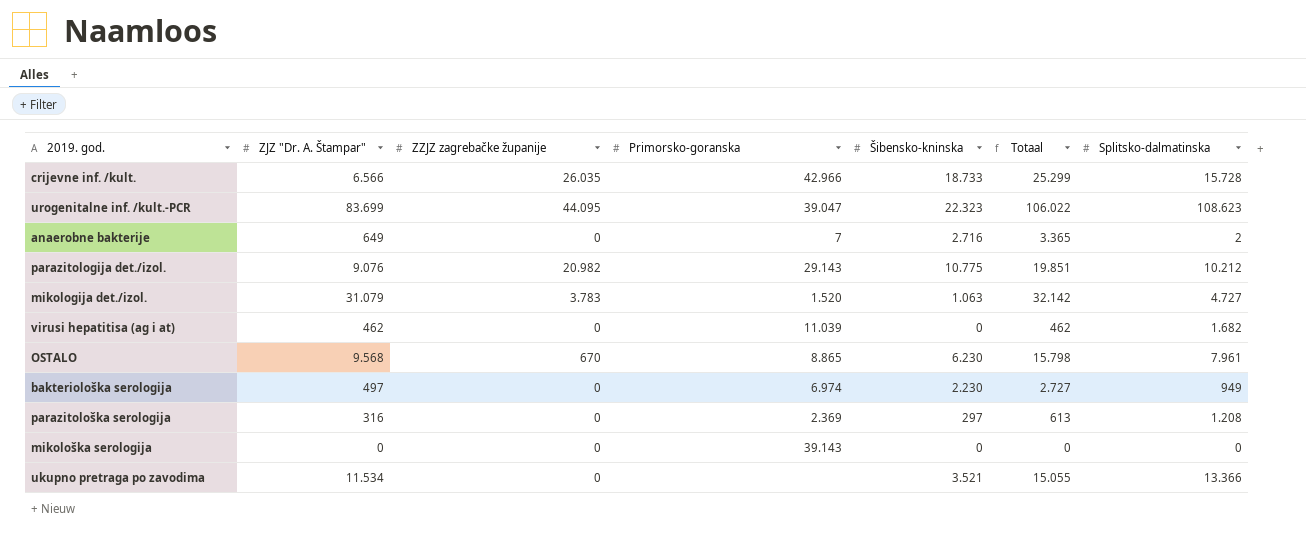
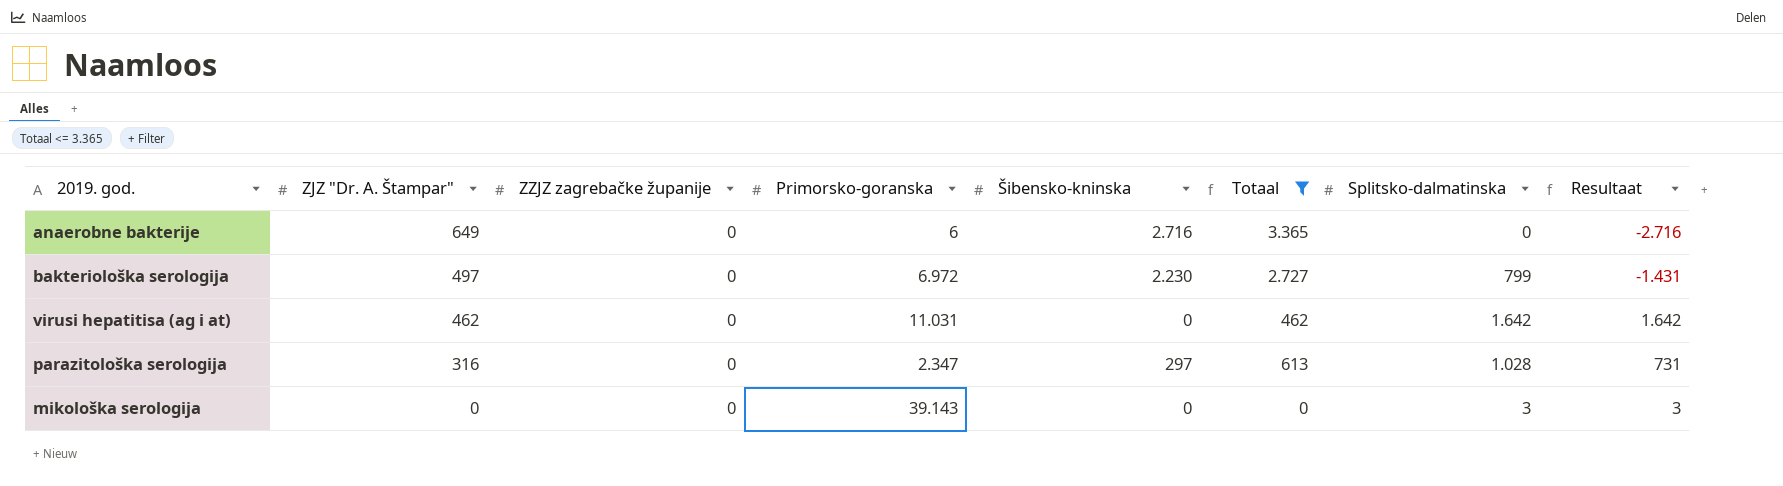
filter: none -> Totaal <= 3.365
row order: none -> ZJZ "Dr. A. Štampar" descending
column Resultaat | formula: none -> [Splitsko-dalmatinska] - [Šibensko-kninska]
anaerobne bakterije | Primorsko-goranska: 7 -> 6
anaerobne bakterije | Splitsko-dalmatinska: 2 -> 0
bakteriološka serologija | Primorsko-goranska: 6.974 -> 6.972
bakteriološka serologija | Splitsko-dalmatinska: 949 -> 799
virusi hepatitisa (ag i at) | Primorsko-goranska: 11.039 -> 11.031
virusi hepatitisa (ag i at) | Splitsko-dalmatinska: 1.682 -> 1.642
parazitološka serologija | Primorsko-goranska: 2.369 -> 2.347
parazitološka serologija | Splitsko-dalmatinska: 1.208 -> 1.028
mikološka serologija | Splitsko-dalmatinska: 0 -> 3

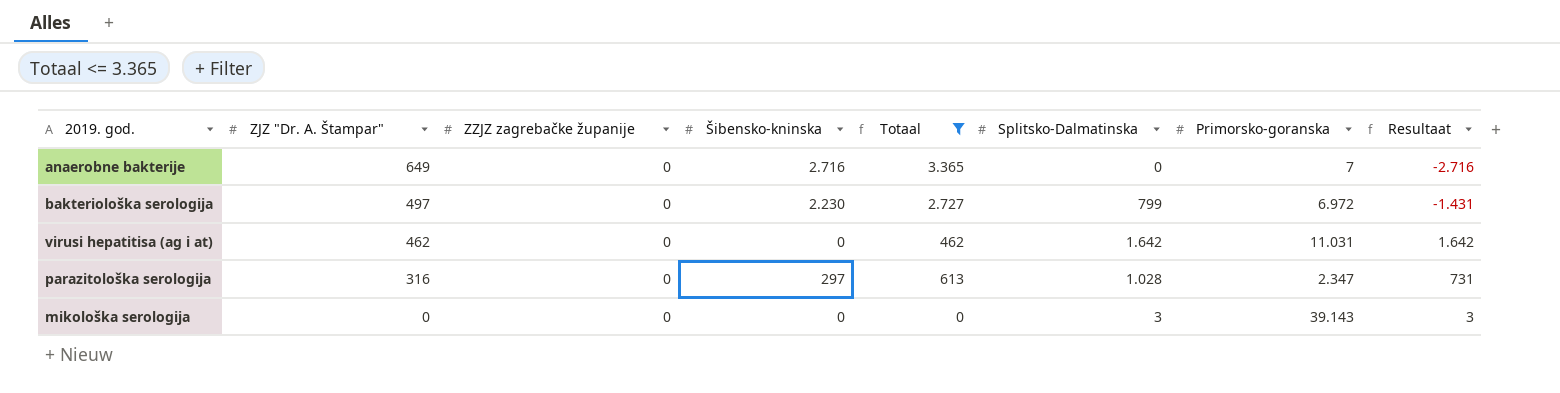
column name: Splitsko-dalmatinska -> Splitsko-Dalmatinska
column Primorsko-goranska | position: 4 -> 7
anaerobne bakterije | Primorsko-goranska: 6 -> 7

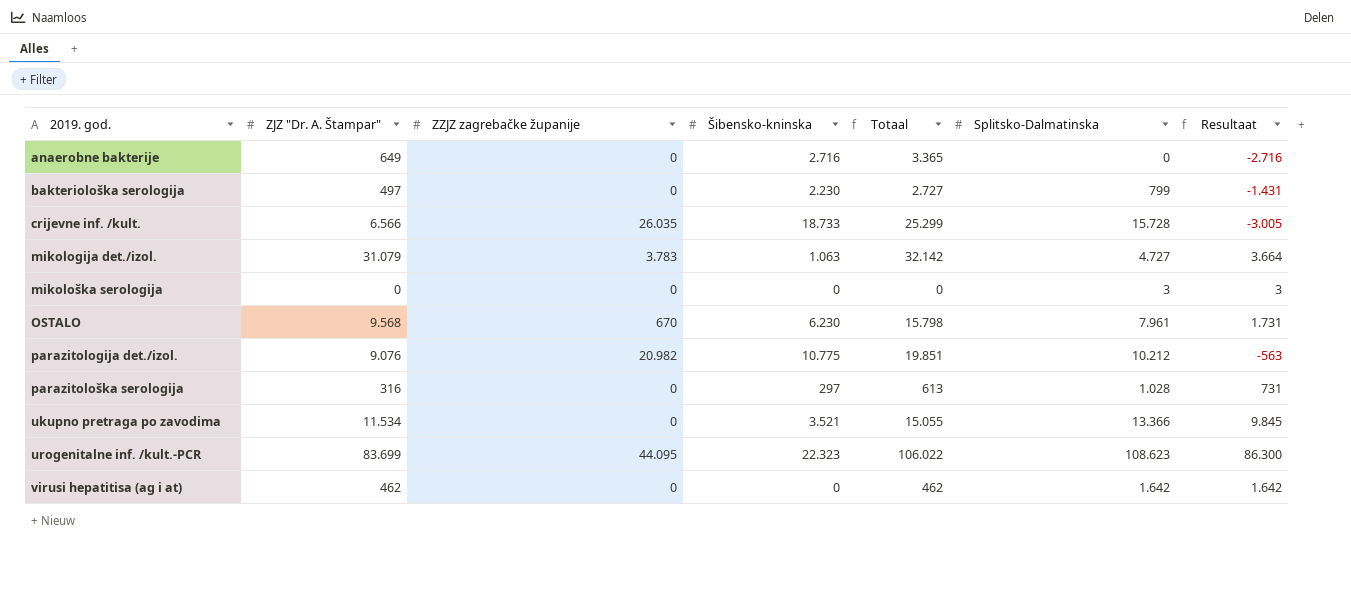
filter: Totaal <= 3.365 -> none
row order: ZJZ "Dr. A. Štampar" descending -> 2019. god. ascending
column Primorsko-goranska | position: 7 -> none

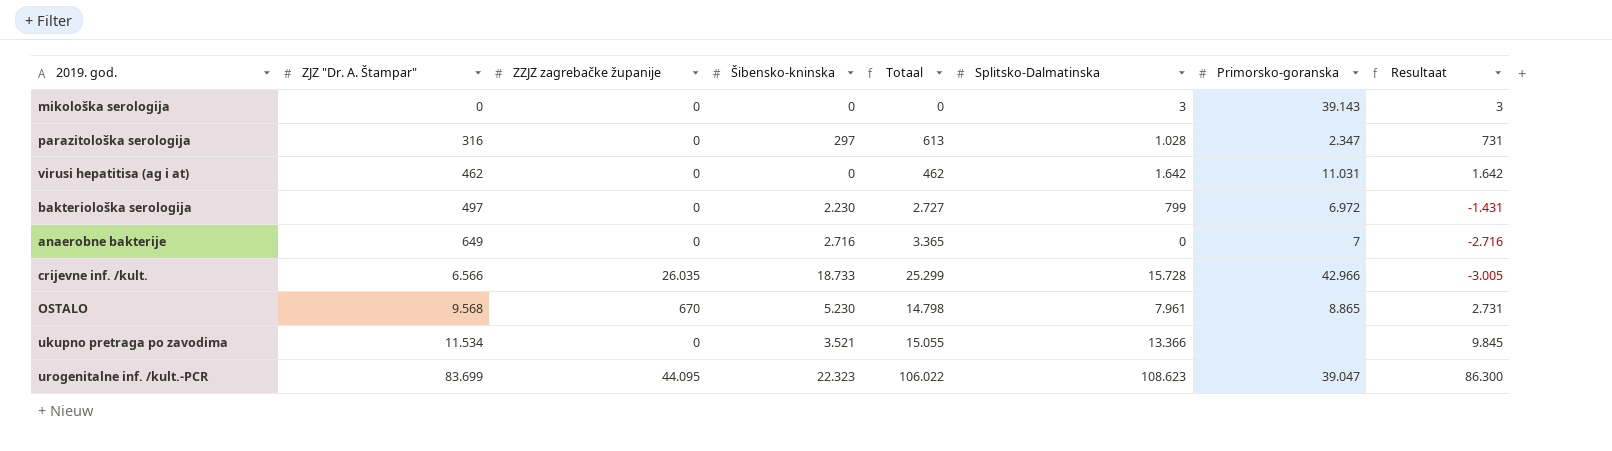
row order: 2019. god. ascending -> ZJZ "Dr. A. Štampar" ascending
column Primorsko-goranska | position: none -> 7
row mikologija det./izol.: 31.079 | 3.783 | 1.063 | 32.142 | 4.727 | 3.664 -> none
row parazitologija det./izol.: 9.076 | 20.982 | 10.775 | 19.851 | 10.212 | -563 -> none
OSTALO | Šibensko-kninska: 6.230 -> 5.230
OSTALO | Totaal: 15.798 -> 14.798
OSTALO | Resultaat: 1.731 -> 2.731

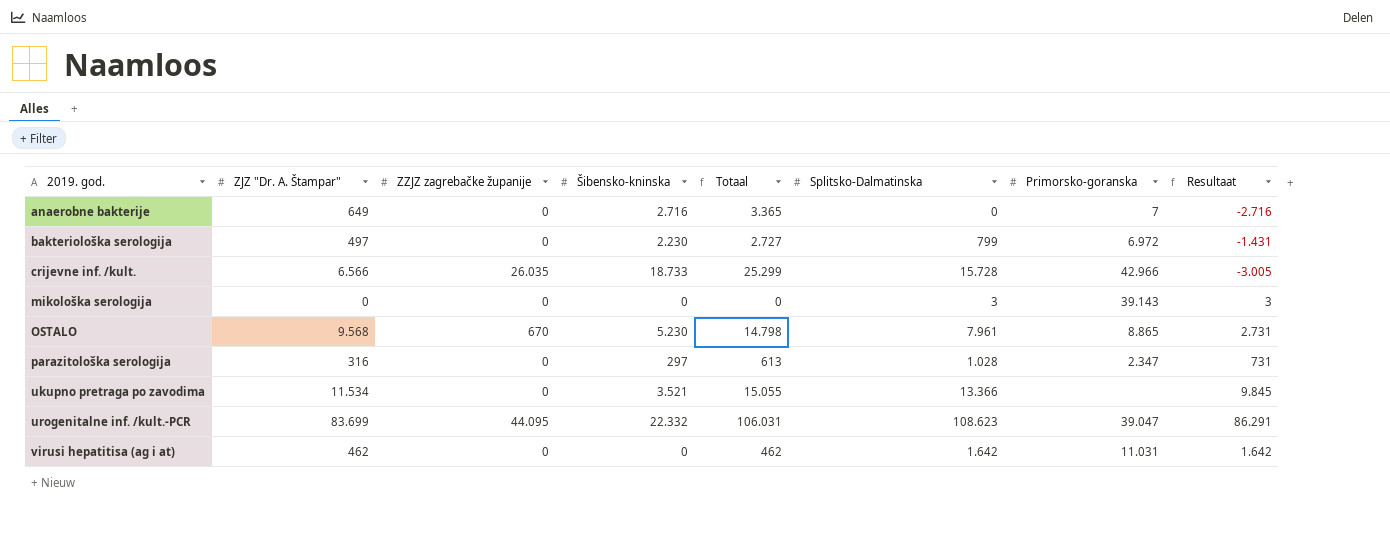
row order: ZJZ "Dr. A. Štampar" ascending -> 2019. god. ascending
urogenitalne inf. /kult.-PCR | Šibensko-kninska: 22.323 -> 22.332
urogenitalne inf. /kult.-PCR | Totaal: 106.022 -> 106.031
urogenitalne inf. /kult.-PCR | Resultaat: 86.300 -> 86.291

